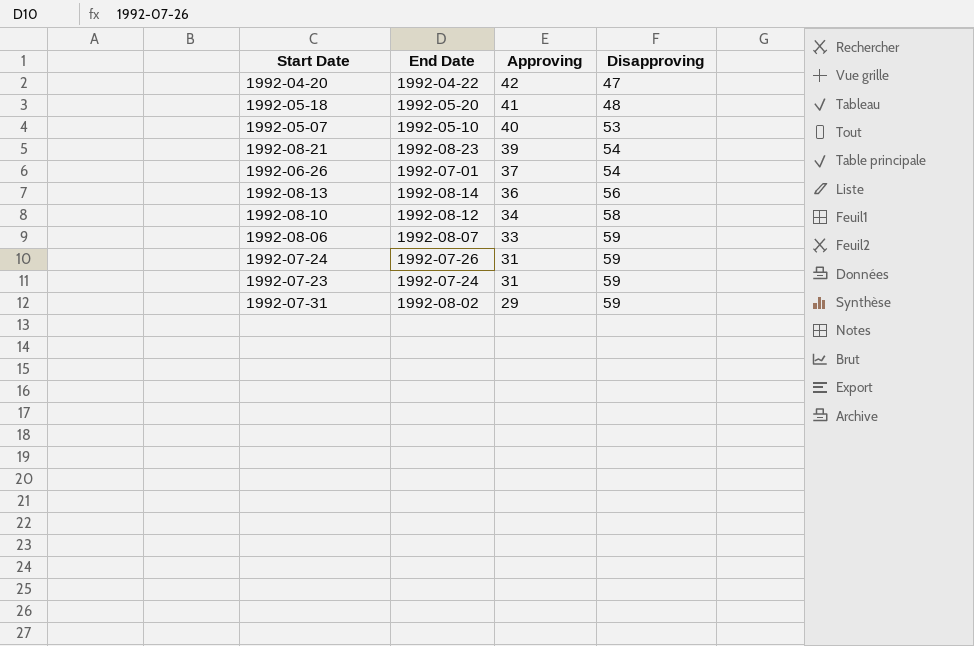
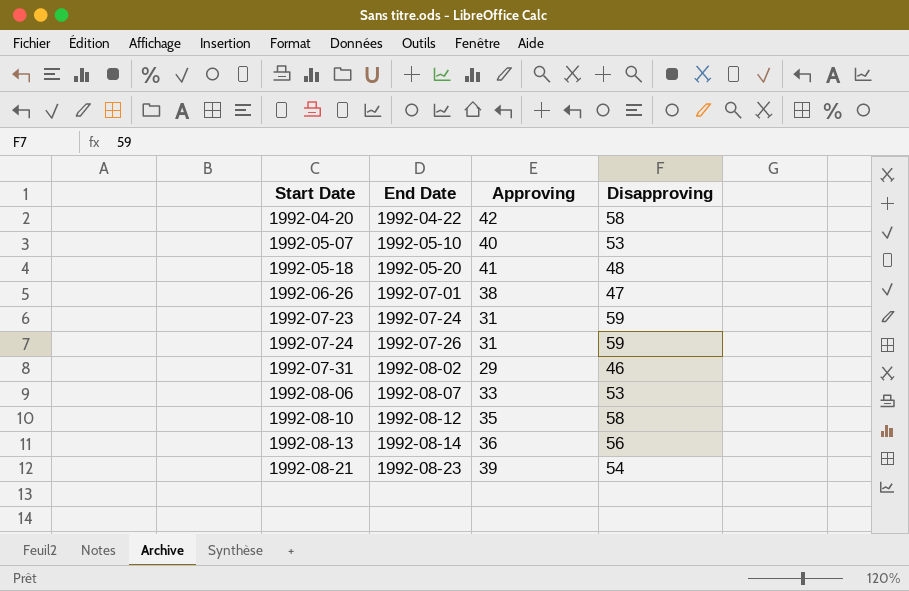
row order: Approving descending -> Start Date ascending
1992-04-20 | Disapproving: 47 -> 58
1992-06-26 | Approving: 37 -> 38
1992-06-26 | Disapproving: 54 -> 47
1992-07-31 | Disapproving: 59 -> 46
1992-08-06 | Disapproving: 59 -> 53
1992-08-10 | Approving: 34 -> 35

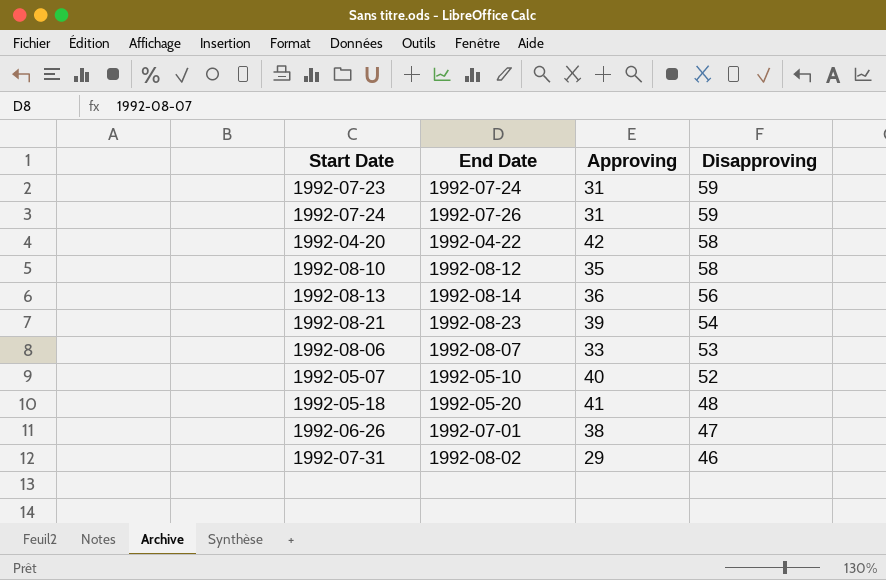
row order: Start Date ascending -> Disapproving descending
1992-05-07 | Disapproving: 53 -> 52

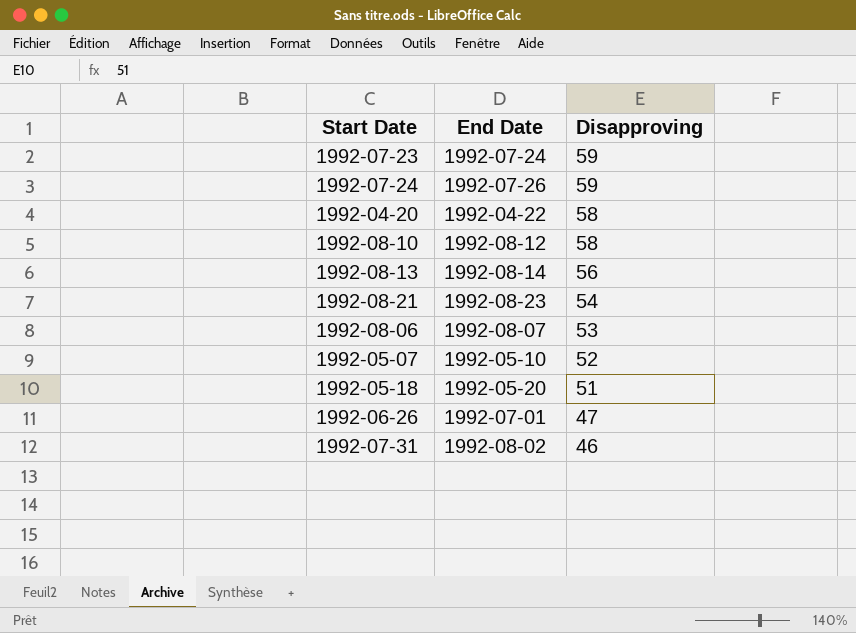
column Approving | position: 3 -> none
1992-05-18 | Disapproving: 48 -> 51

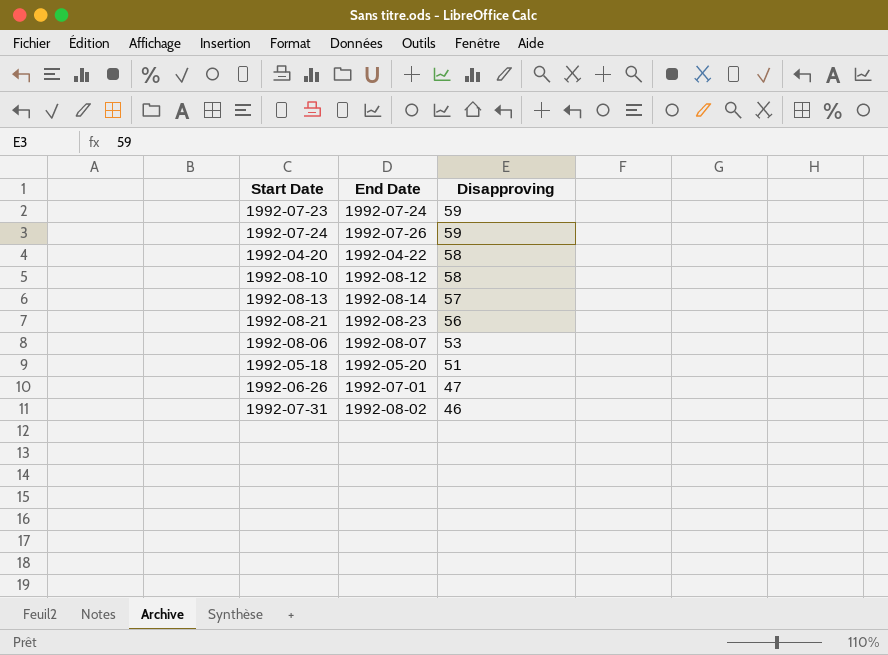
row 1992-05-07: 1992-05-10 | 52 -> none
1992-08-13 | Disapproving: 56 -> 57
1992-08-21 | Disapproving: 54 -> 56

